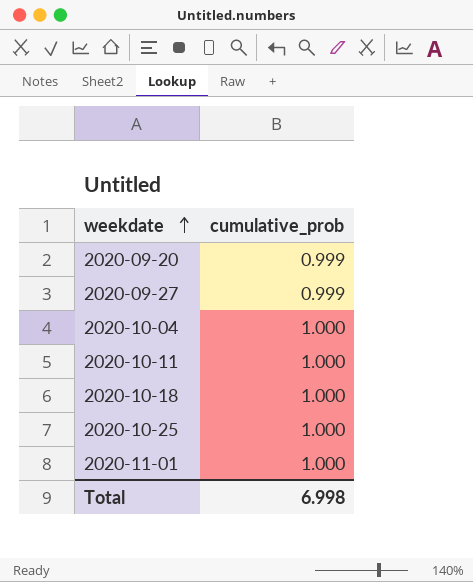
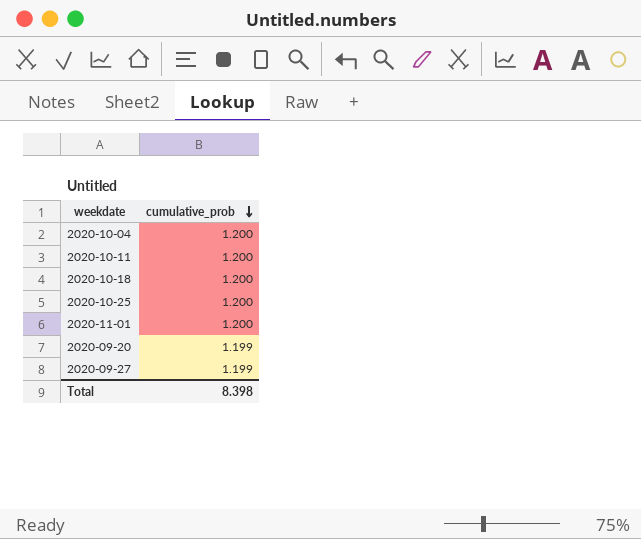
row order: weekdate ascending -> cumulative_prob descending
2020-10-04 | cumulative_prob: 1.000 -> 1.200
2020-10-11 | cumulative_prob: 1.000 -> 1.200
2020-10-18 | cumulative_prob: 1.000 -> 1.200
2020-10-25 | cumulative_prob: 1.000 -> 1.200
2020-11-01 | cumulative_prob: 1.000 -> 1.200
2020-09-20 | cumulative_prob: 0.999 -> 1.199
2020-09-27 | cumulative_prob: 0.999 -> 1.199
Total | cumulative_prob: 6.998 -> 8.398

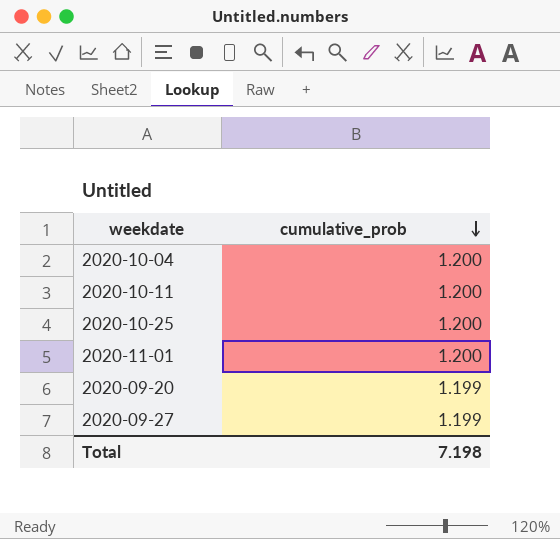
row 2020-10-18: 1.200 -> none
Total | cumulative_prob: 8.398 -> 7.198

